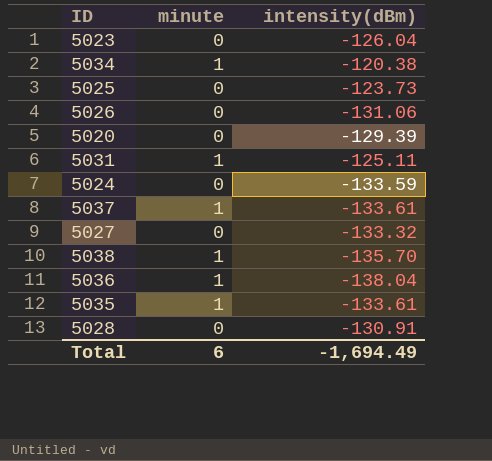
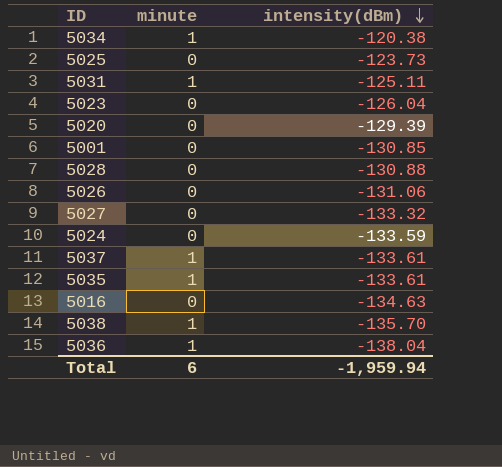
row order: none -> intensity(dBm) descending
row 5001: none -> 0 | -130.85
5028 | intensity(dBm): -130.91 -> -130.88
row 5016: none -> 0 | -134.63
Total | intensity(dBm): -1,694.49 -> -1,959.94

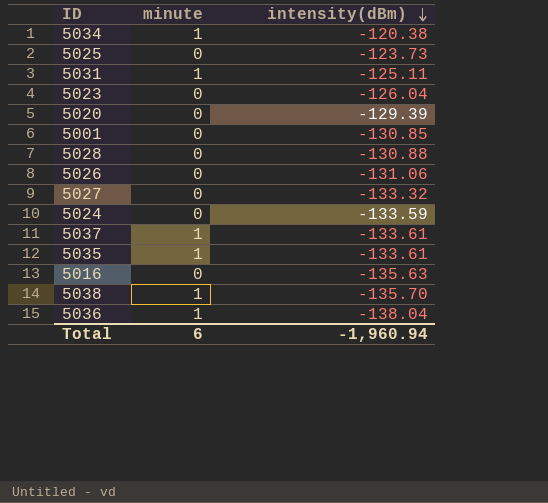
5016 | intensity(dBm): -134.63 -> -135.63
Total | intensity(dBm): -1,959.94 -> -1,960.94

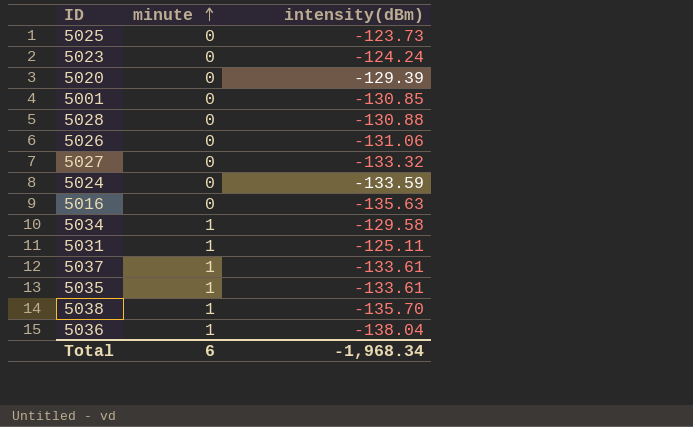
row order: intensity(dBm) descending -> minute ascending
5023 | intensity(dBm): -126.04 -> -124.24
5034 | intensity(dBm): -120.38 -> -129.58
Total | intensity(dBm): -1,960.94 -> -1,968.34

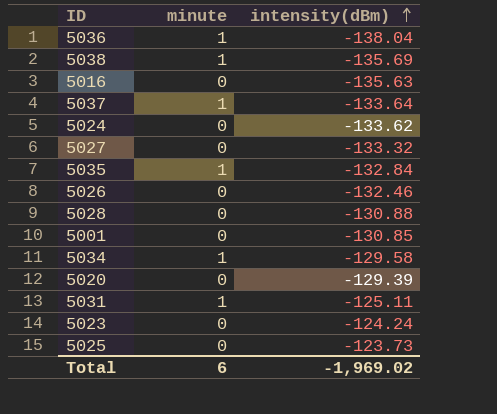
row order: minute ascending -> intensity(dBm) ascending
5038 | intensity(dBm): -135.70 -> -135.69
5037 | intensity(dBm): -133.61 -> -133.64
5024 | intensity(dBm): -133.59 -> -133.62
5035 | intensity(dBm): -133.61 -> -132.84
5026 | intensity(dBm): -131.06 -> -132.46
Total | intensity(dBm): -1,968.34 -> -1,969.02

